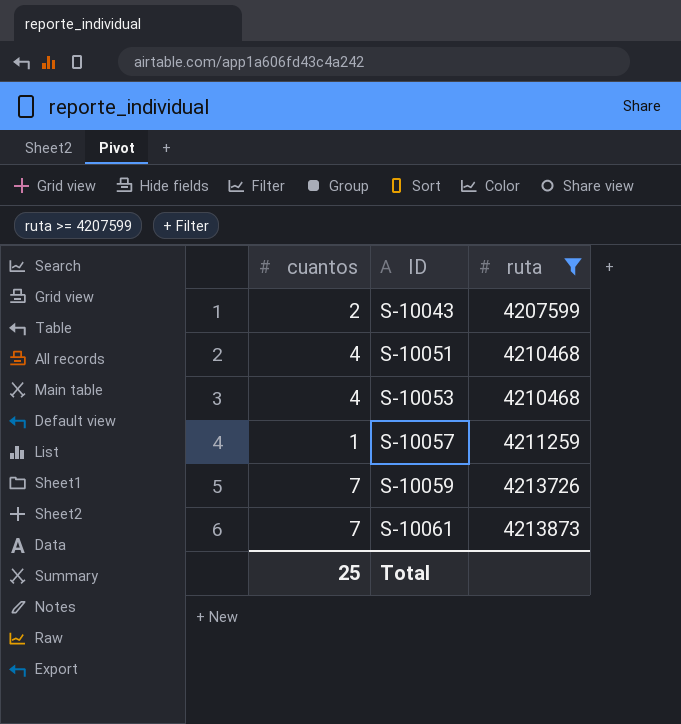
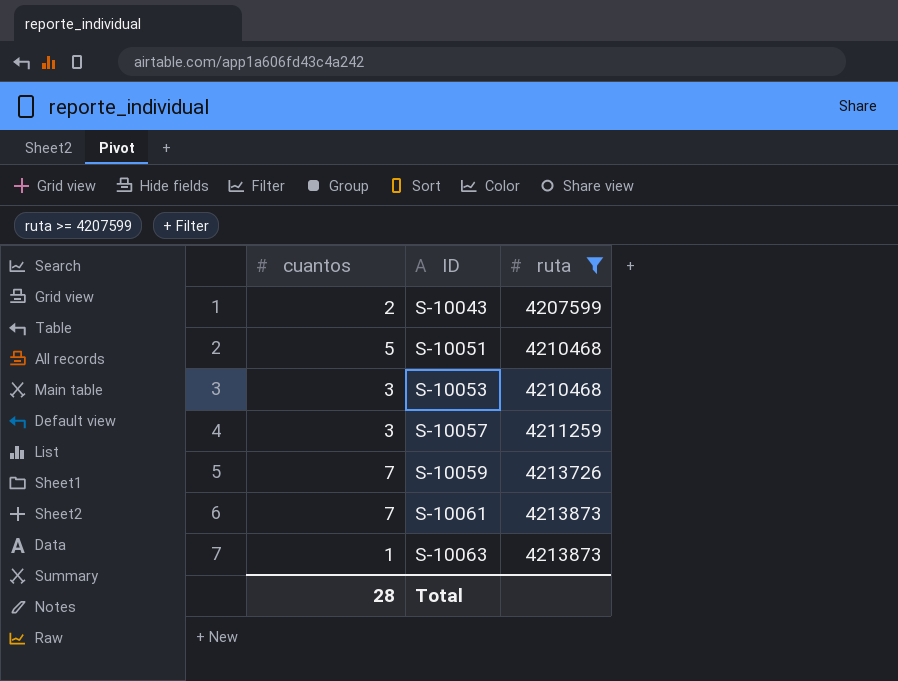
S-10051 | cuantos: 4 -> 5
S-10053 | cuantos: 4 -> 3
S-10057 | cuantos: 1 -> 3
row S-10063: none -> 1 | 4213873
Total | cuantos: 25 -> 28

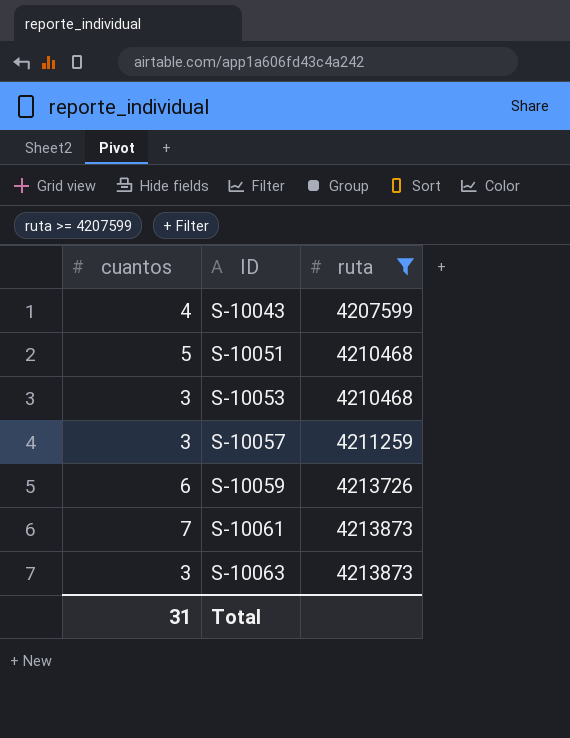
S-10043 | cuantos: 2 -> 4
S-10059 | cuantos: 7 -> 6
S-10063 | cuantos: 1 -> 3
Total | cuantos: 28 -> 31

